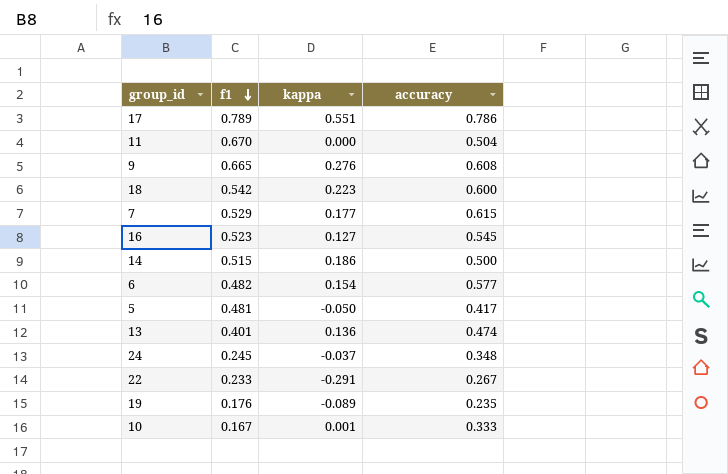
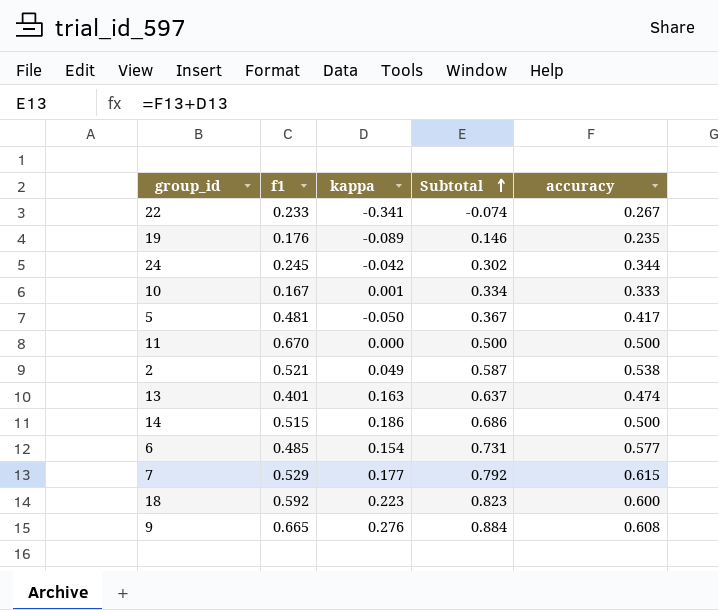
row order: f1 descending -> Subtotal ascending
column Subtotal | formula: none -> [kappa] + [accuracy]
row 17: 0.789 | 0.551 | 0.786 -> none
row 16: 0.523 | 0.127 | 0.545 -> none
22 | kappa: -0.291 -> -0.341
24 | kappa: -0.037 -> -0.042
24 | accuracy: 0.348 -> 0.344
11 | accuracy: 0.504 -> 0.500
row 2: none -> 0.521 | 0.049 | 0.587 | 0.538
13 | kappa: 0.136 -> 0.163
6 | f1: 0.482 -> 0.485
18 | f1: 0.542 -> 0.592

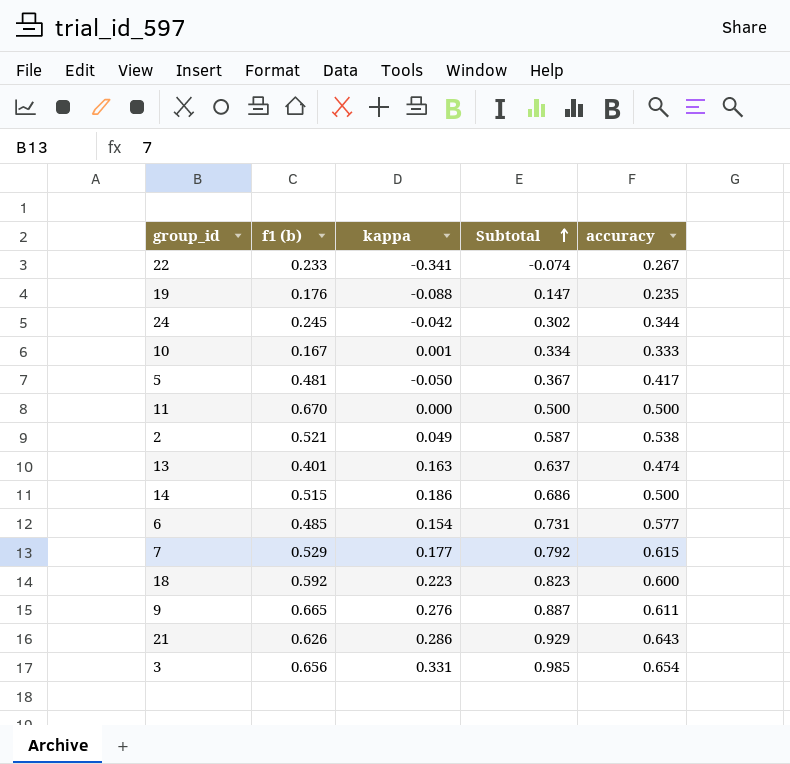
column name: f1 -> f1 (b)
19 | kappa: -0.089 -> -0.088
19 | Subtotal: 0.146 -> 0.147
9 | Subtotal: 0.884 -> 0.887
9 | accuracy: 0.608 -> 0.611
row 21: none -> 0.626 | 0.286 | 0.929 | 0.643
row 3: none -> 0.656 | 0.331 | 0.985 | 0.654

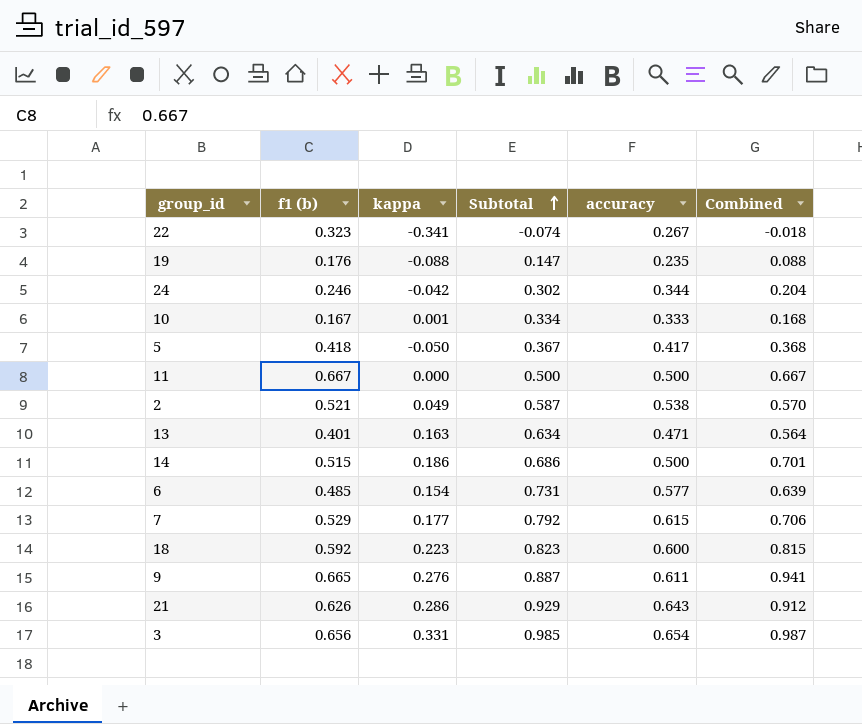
column Combined | formula: none -> [f1 (b)] + [kappa]
22 | f1 (b): 0.233 -> 0.323
24 | f1 (b): 0.245 -> 0.246
5 | f1 (b): 0.481 -> 0.418
11 | f1 (b): 0.670 -> 0.667
13 | Subtotal: 0.637 -> 0.634
13 | accuracy: 0.474 -> 0.471

